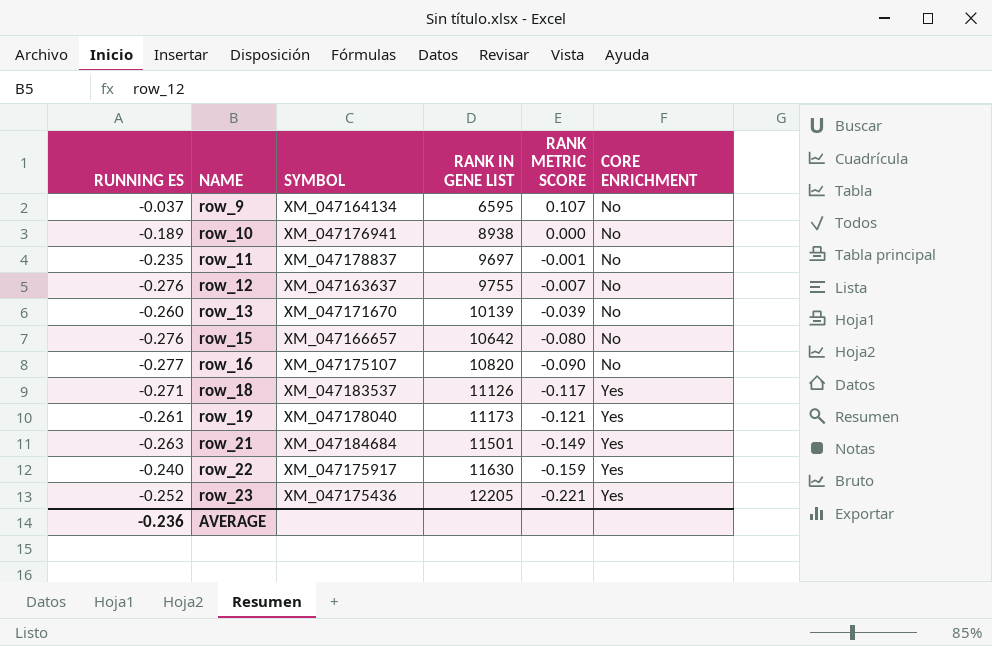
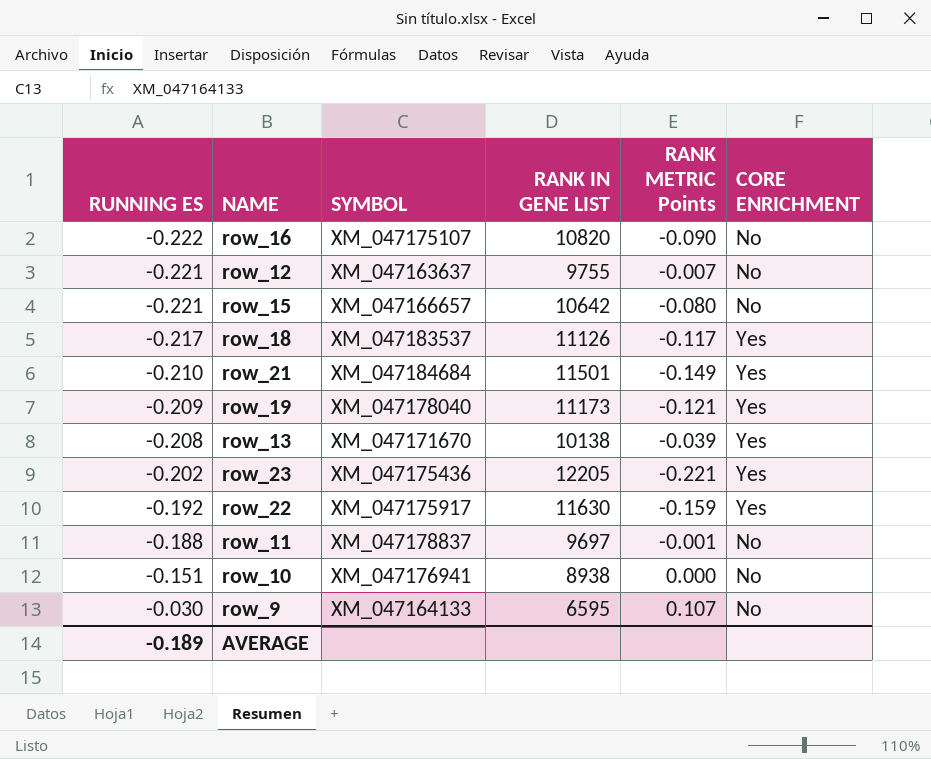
row order: NAME ascending -> RUNNING ES ascending
column name: RANK METRIC SCORE -> RANK METRIC Points
row_16 | RUNNING ES: -0.277 -> -0.222
row_12 | RUNNING ES: -0.276 -> -0.221
row_15 | RUNNING ES: -0.276 -> -0.221
row_18 | RUNNING ES: -0.271 -> -0.217
row_21 | RUNNING ES: -0.263 -> -0.210
row_19 | RUNNING ES: -0.261 -> -0.209
row_13 | RUNNING ES: -0.260 -> -0.208
row_13 | RANK IN GENE LIST: 10139 -> 10138
row_13 | CORE ENRICHMENT: No -> Yes
row_23 | RUNNING ES: -0.252 -> -0.202
row_22 | RUNNING ES: -0.240 -> -0.192
row_11 | RUNNING ES: -0.235 -> -0.188
row_10 | RUNNING ES: -0.189 -> -0.151
row_9 | RUNNING ES: -0.037 -> -0.030
row_9 | SYMBOL: XM_047164134 -> XM_047164133
AVERAGE | RUNNING ES: -0.236 -> -0.189

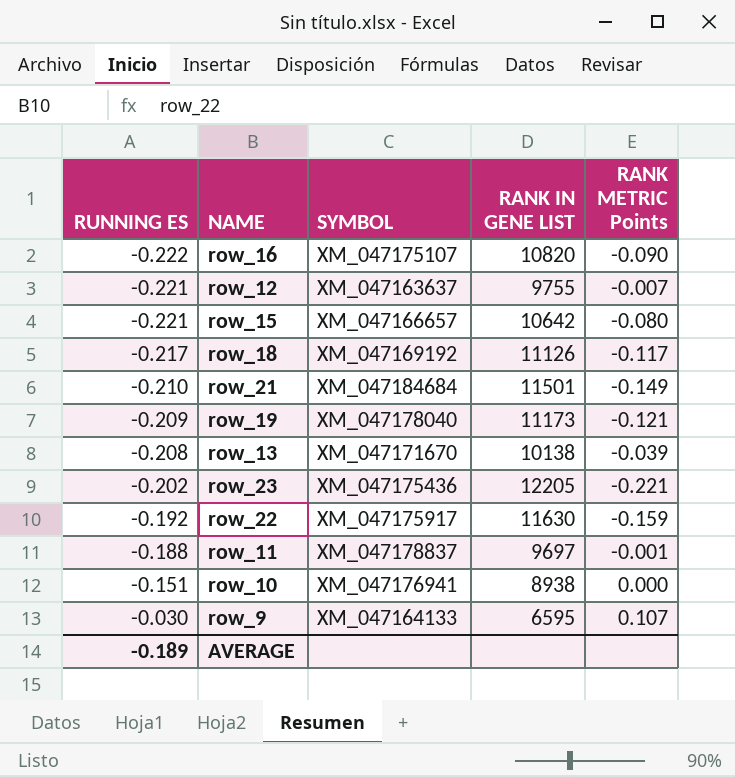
column CORE ENRICHMENT | position: 6 -> none
row_18 | SYMBOL: XM_047183537 -> XM_047169192

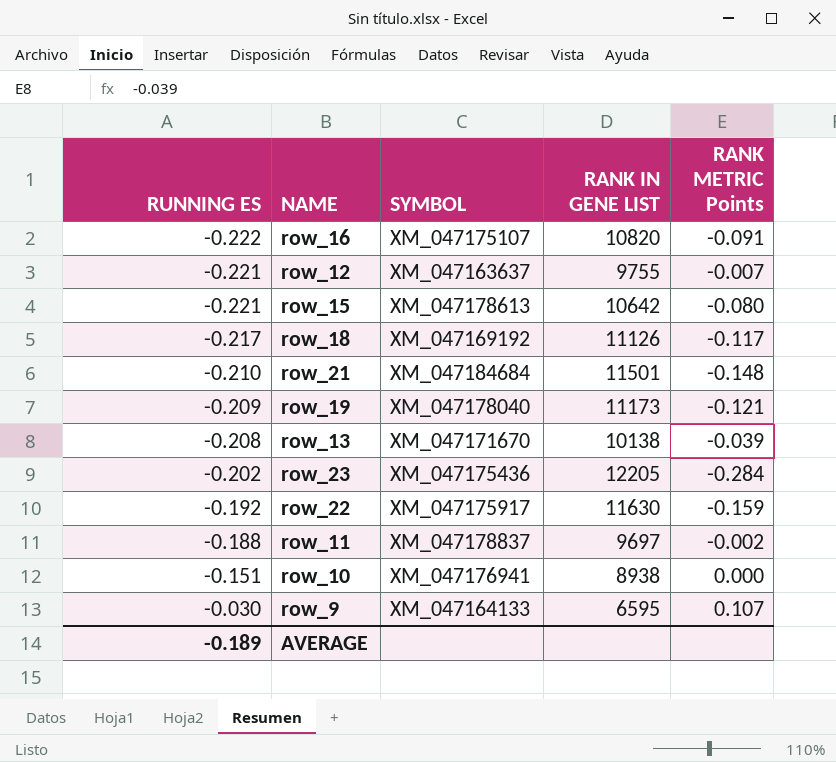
row_16 | RANK METRIC Points: -0.090 -> -0.091
row_15 | SYMBOL: XM_047166657 -> XM_047178613
row_21 | RANK METRIC Points: -0.149 -> -0.148
row_23 | RANK METRIC Points: -0.221 -> -0.284
row_11 | RANK METRIC Points: -0.001 -> -0.002

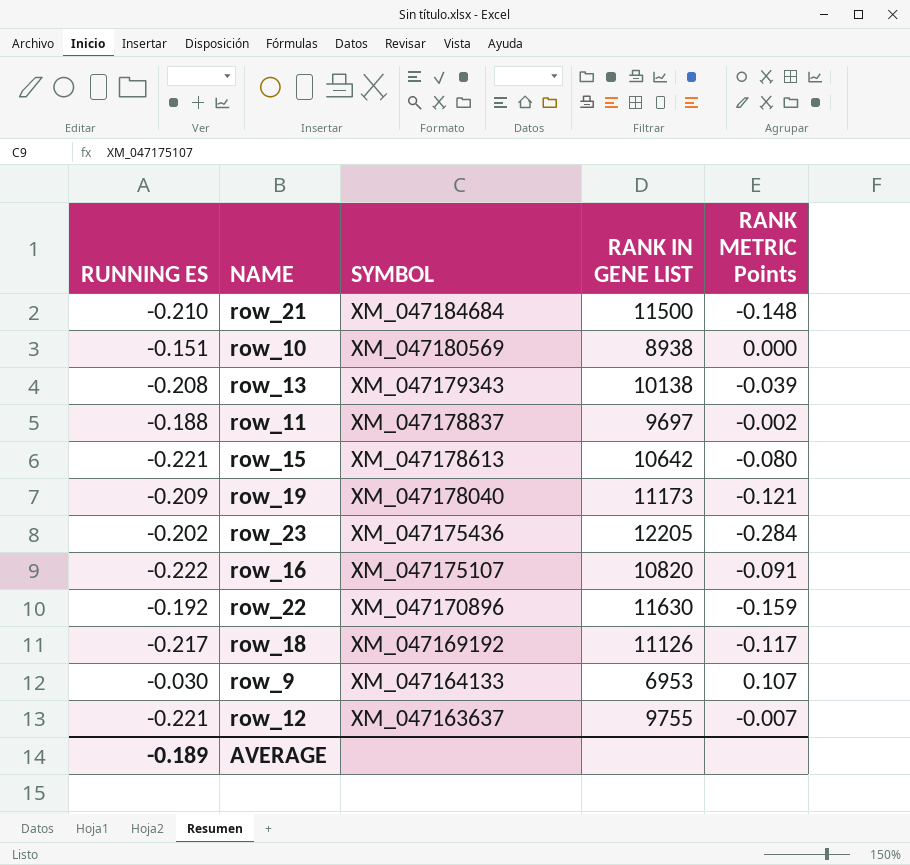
row order: RUNNING ES ascending -> SYMBOL descending
row_21 | RANK IN GENE LIST: 11501 -> 11500
row_10 | SYMBOL: XM_047176941 -> XM_047180569
row_13 | SYMBOL: XM_047171670 -> XM_047179343
row_22 | SYMBOL: XM_047175917 -> XM_047170896
row_9 | RANK IN GENE LIST: 6595 -> 6953

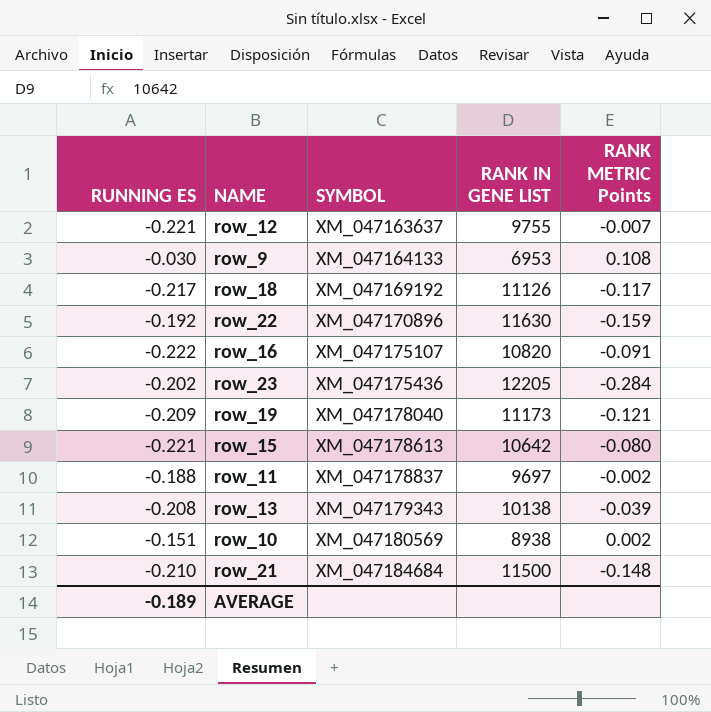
row order: SYMBOL descending -> SYMBOL ascending
row_9 | RANK METRIC Points: 0.107 -> 0.108
row_10 | RANK METRIC Points: 0.000 -> 0.002

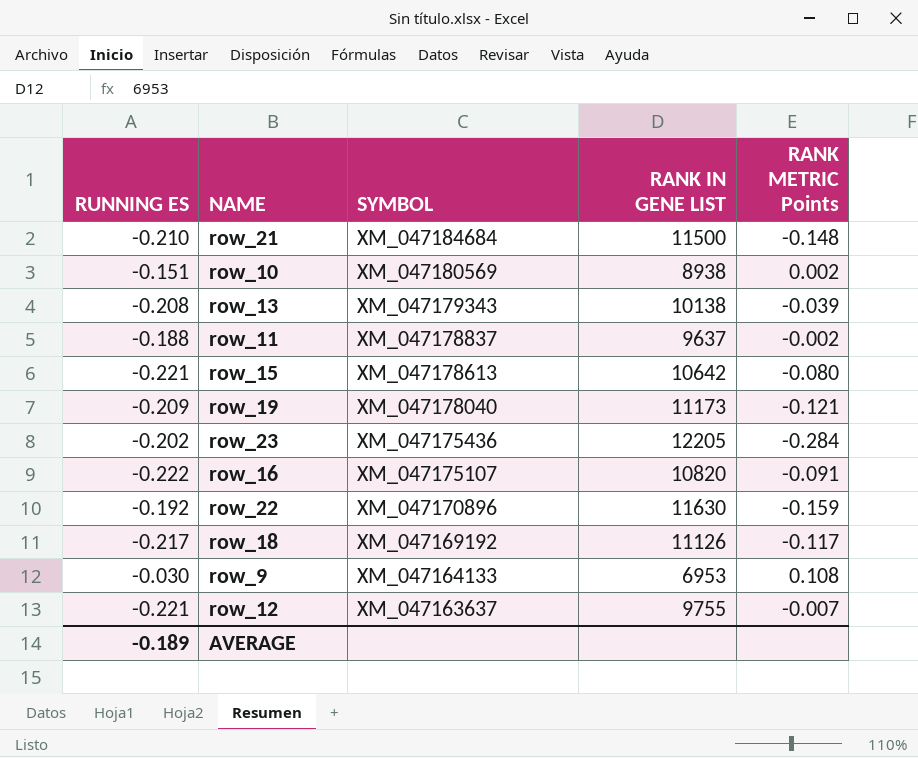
row order: SYMBOL ascending -> SYMBOL descending
row_11 | RANK IN GENE LIST: 9697 -> 9637

